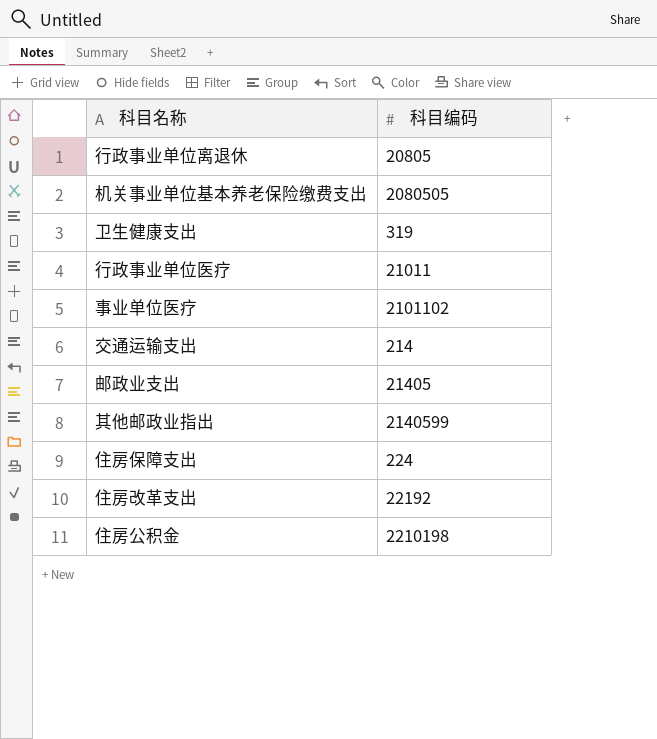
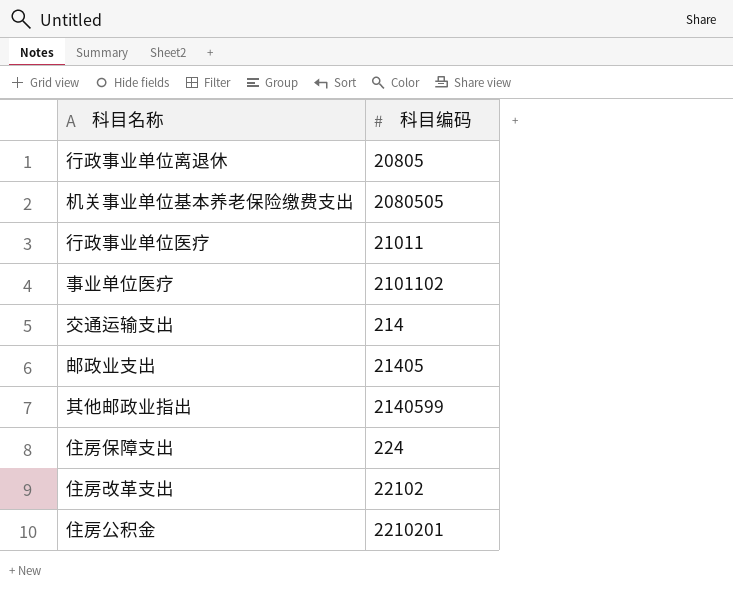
row 卫生健康支出: 319 -> none
住房改革支出 | 科目编码: 22192 -> 22102
住房公积金 | 科目编码: 2210198 -> 2210201

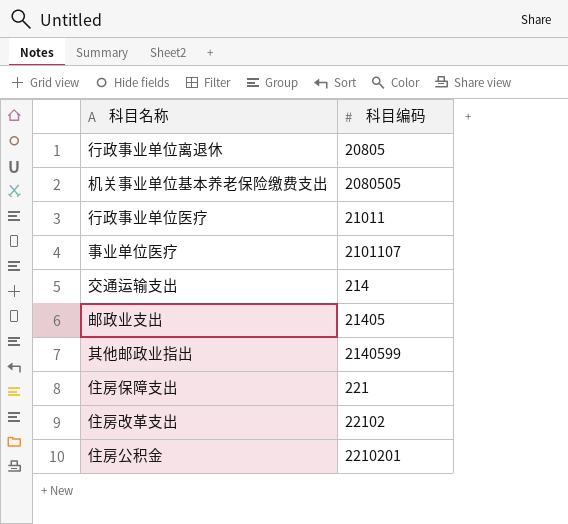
事业单位医疗 | 科目编码: 2101102 -> 2101107
住房保障支出 | 科目编码: 224 -> 221

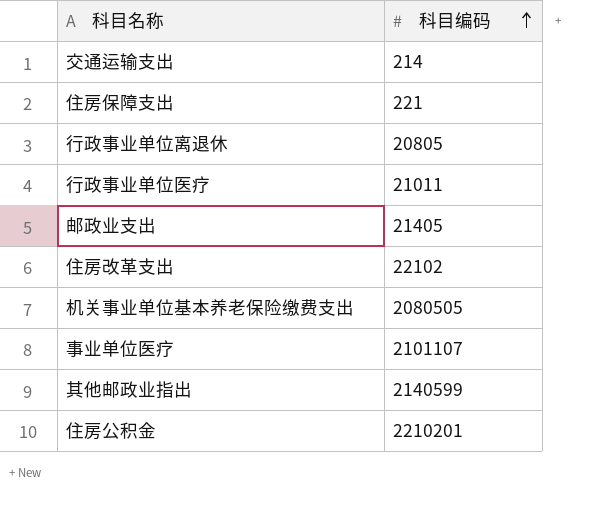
row order: none -> 科目编码 ascending

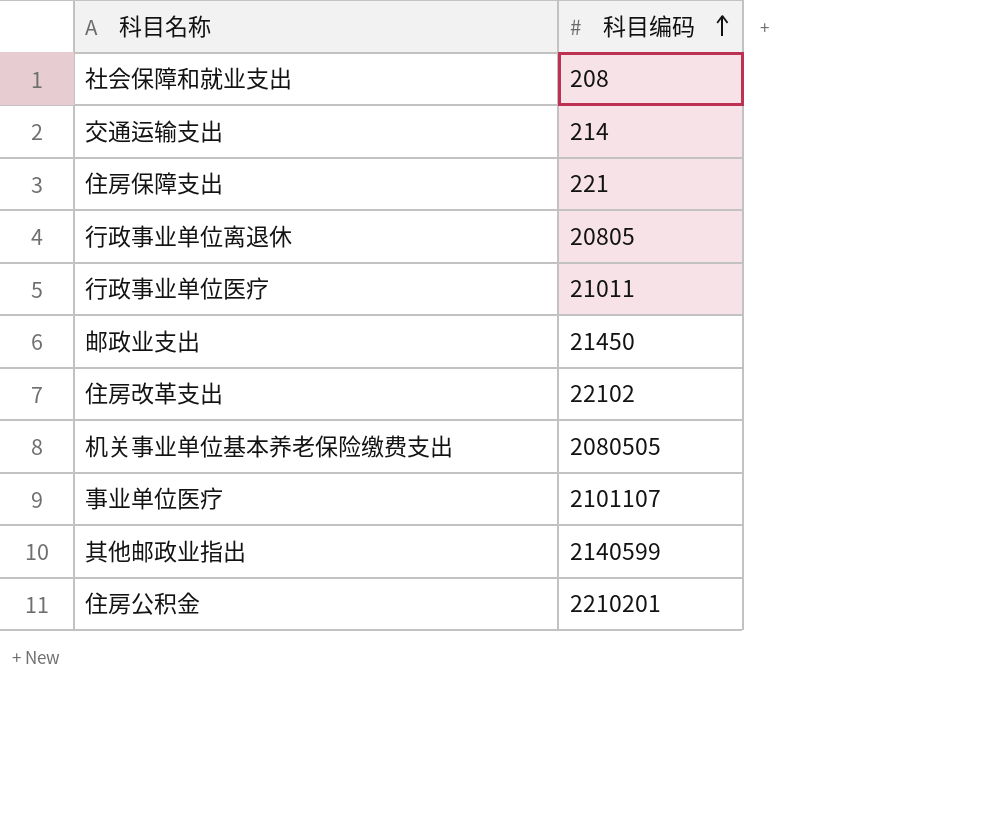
row 社会保障和就业支出: none -> 208
邮政业支出 | 科目编码: 21405 -> 21450

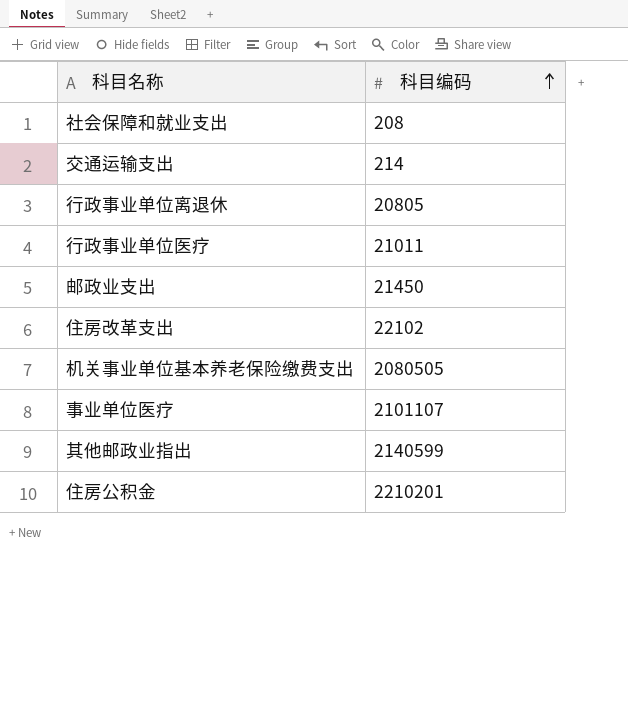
row 住房保障支出: 221 -> none

